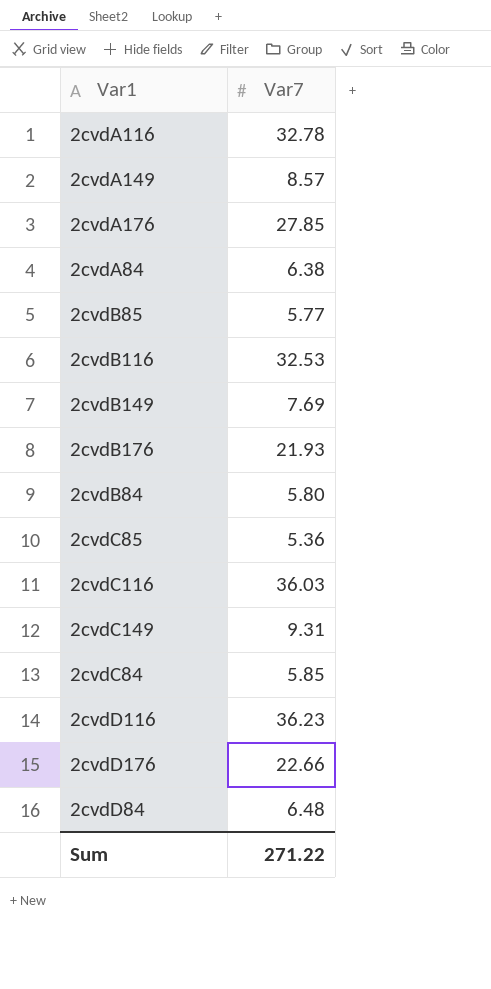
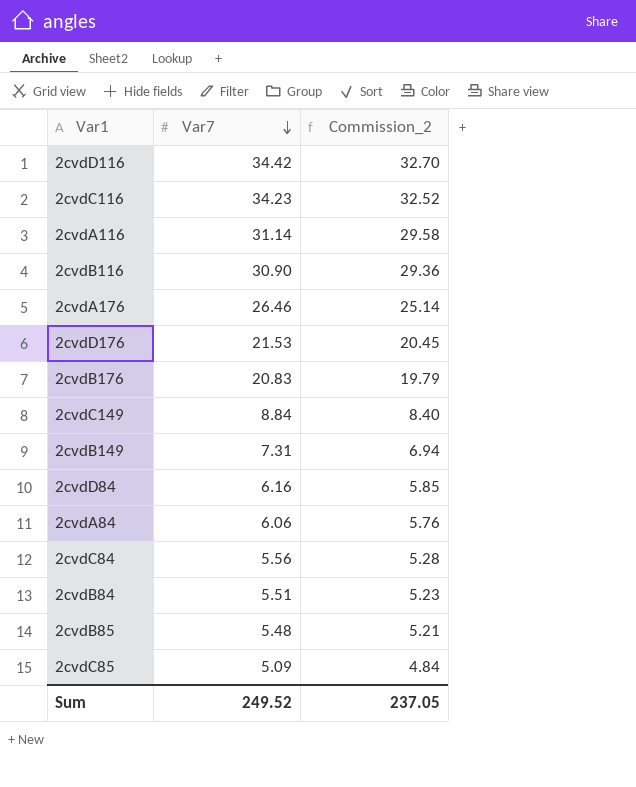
row order: none -> Var7 descending
column Commission_2 | formula: none -> [Var7] * 0.95
row 2cvdA149: 8.57 -> none
2cvdD116 | Var7: 36.23 -> 34.42
2cvdC116 | Var7: 36.03 -> 34.23
2cvdA116 | Var7: 32.78 -> 31.14
2cvdB116 | Var7: 32.53 -> 30.90
2cvdA176 | Var7: 27.85 -> 26.46
2cvdD176 | Var7: 22.66 -> 21.53
2cvdB176 | Var7: 21.93 -> 20.83
2cvdC149 | Var7: 9.31 -> 8.84
2cvdB149 | Var7: 7.69 -> 7.31
2cvdD84 | Var7: 6.48 -> 6.16
2cvdA84 | Var7: 6.38 -> 6.06
2cvdC84 | Var7: 5.85 -> 5.56
2cvdB84 | Var7: 5.80 -> 5.51
2cvdB85 | Var7: 5.77 -> 5.48
2cvdC85 | Var7: 5.36 -> 5.09
Sum | Var7: 271.22 -> 249.52

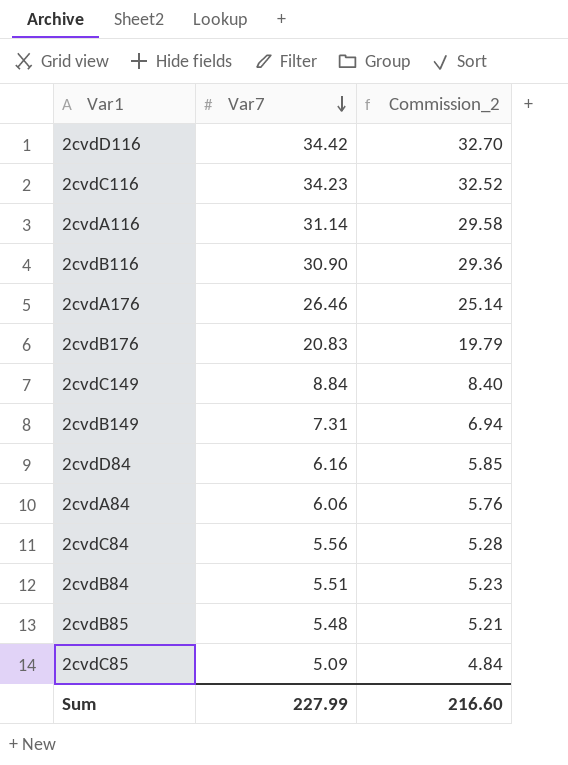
row 2cvdD176: 21.53 | 20.45 -> none
Sum | Var7: 249.52 -> 227.99
Sum | Commission_2: 237.05 -> 216.60

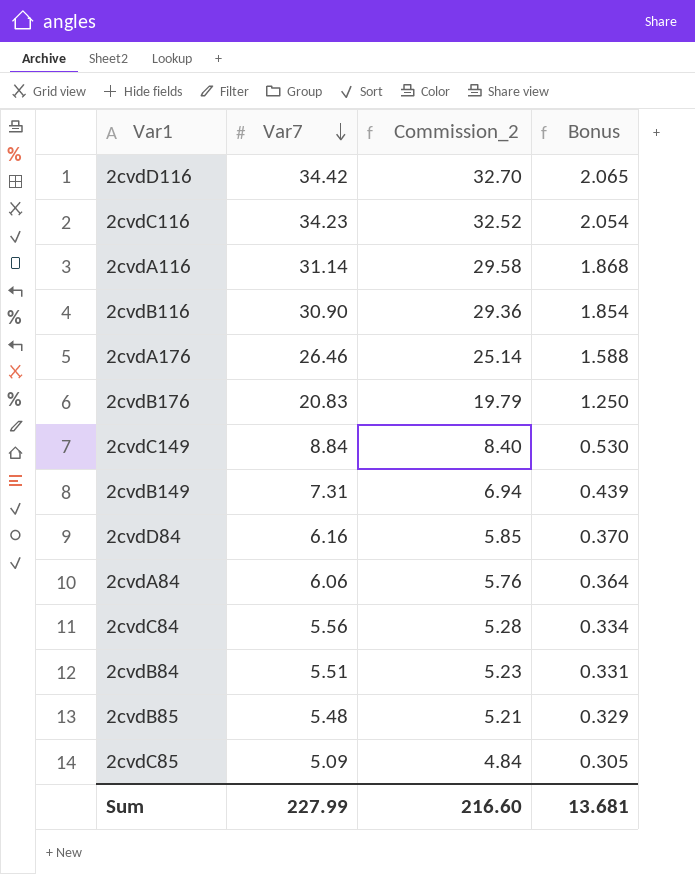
column Bonus | formula: none -> [Var7] * 0.06

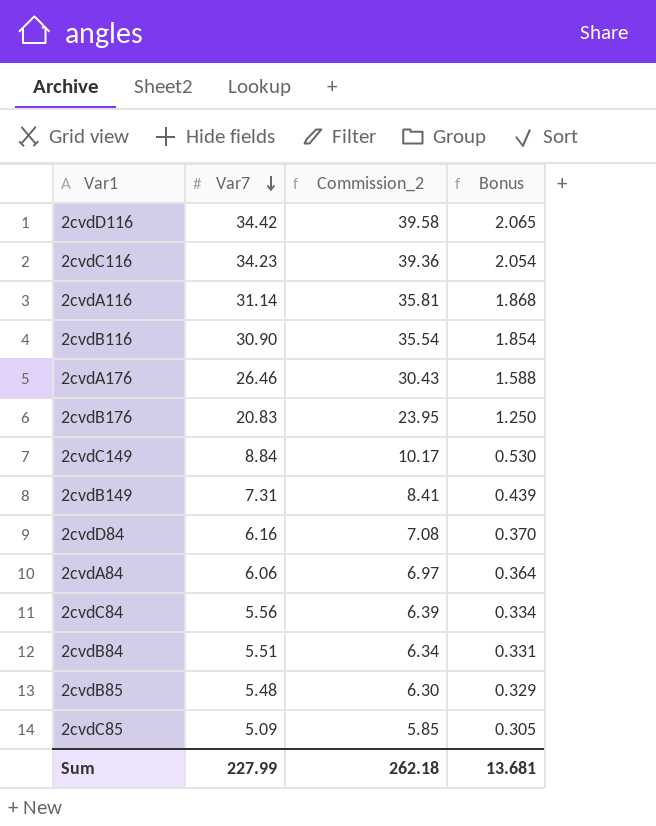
column Commission_2 | formula: [Var7] * 0.95 -> [Var7] * 1.15
Sum | Commission_2: 216.60 -> 262.18

